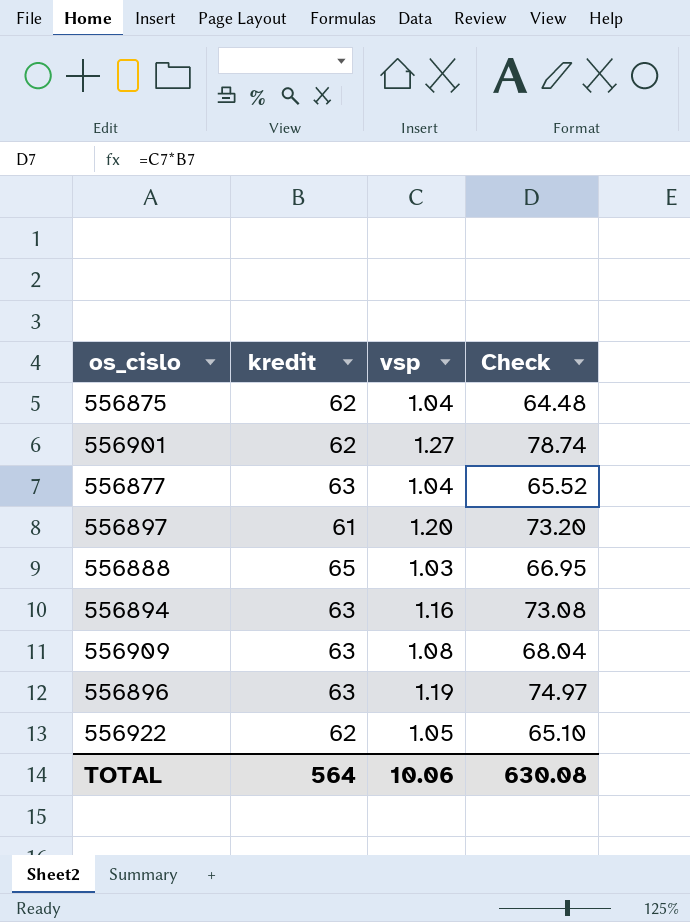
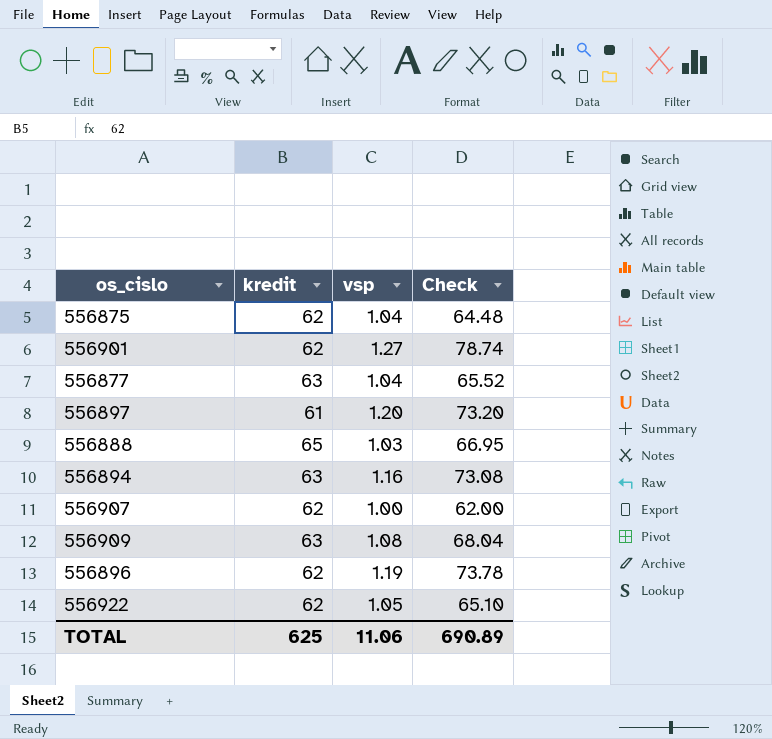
row 556907: none -> 62 | 1.00 | 62.00
556896 | kredit: 63 -> 62
556896 | Check: 74.97 -> 73.78
TOTAL | kredit: 564 -> 625
TOTAL | vsp: 10.06 -> 11.06
TOTAL | Check: 630.08 -> 690.89

